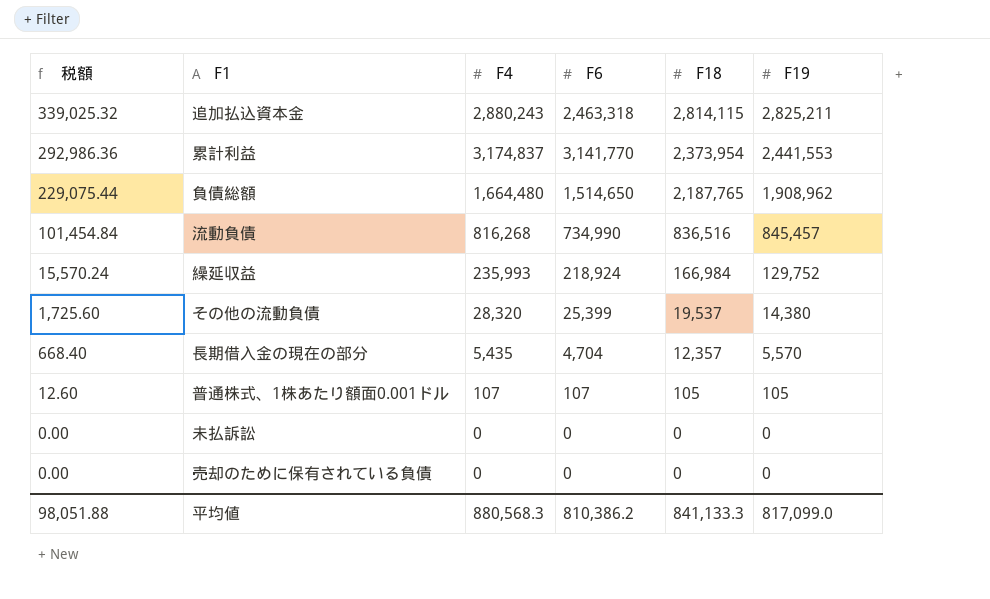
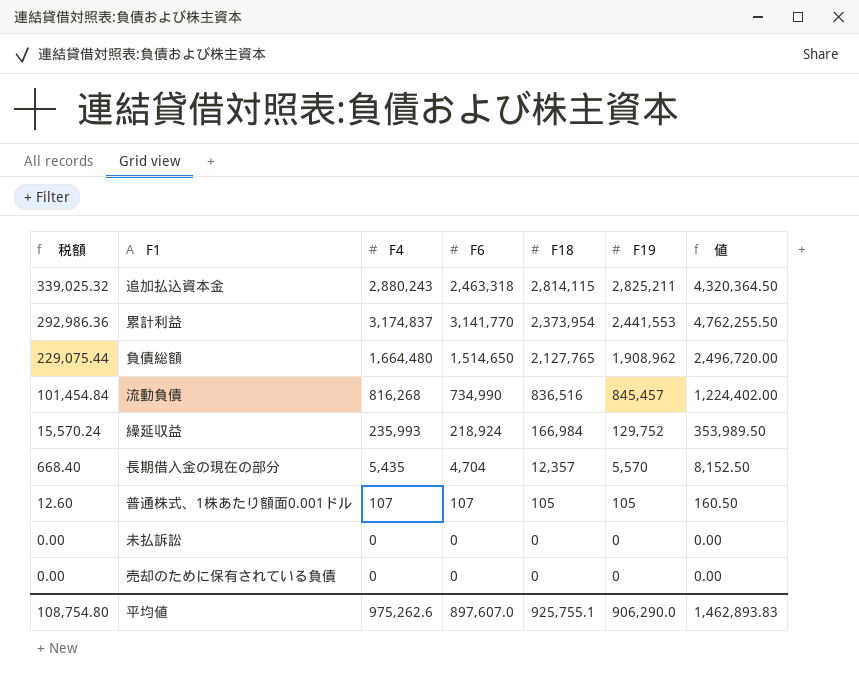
column 値 | formula: none -> [F4] * 1.5
row その他の流動負債: 1,725.60 | 28,320 | 25,399 | 19,537 | 14,380 -> none
負債総額 | F18: 2,187,765 -> 2,127,765
平均値 | 税額: 98,051.88 -> 108,754.80
平均値 | F4: 880,568.3 -> 975,262.6
平均値 | F6: 810,386.2 -> 897,607.0
平均値 | F18: 841,133.3 -> 925,755.1
平均値 | F19: 817,099.0 -> 906,290.0

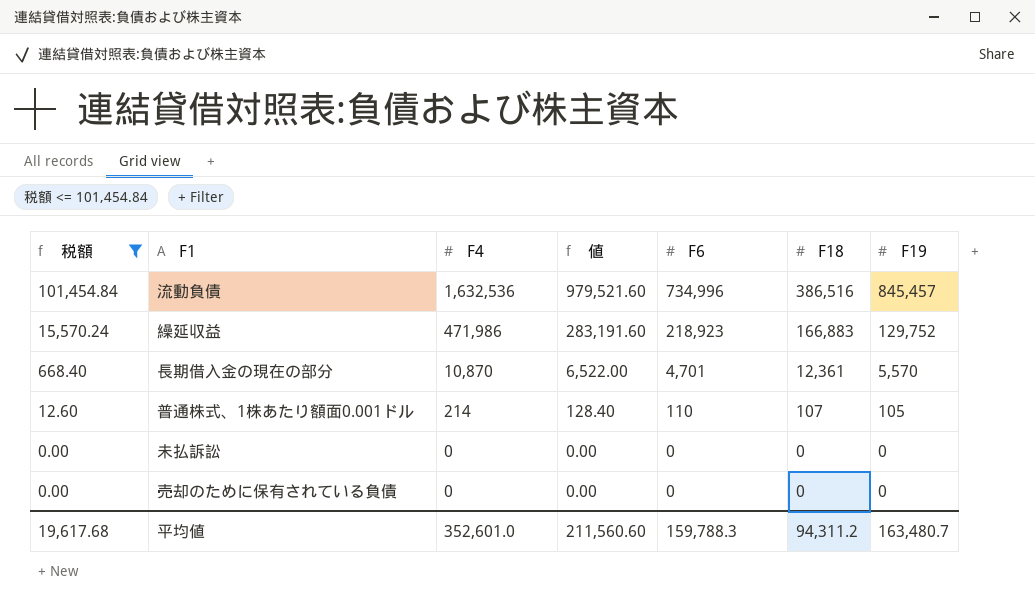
filter: none -> 税額 <= 101,454.84
column 値 | formula: [F4] * 1.5 -> [F4] * 0.6
column 値 | position: 7 -> 4
流動負債 | F4: 816,268 -> 1,632,536
流動負債 | F6: 734,990 -> 734,996
流動負債 | F18: 836,516 -> 386,516
繰延収益 | F4: 235,993 -> 471,986
繰延収益 | F6: 218,924 -> 218,923
繰延収益 | F18: 166,984 -> 166,883
長期借入金の現在の部分 | F4: 5,435 -> 10,870
長期借入金の現在の部分 | F6: 4,704 -> 4,701
長期借入金の現在の部分 | F18: 12,357 -> 12,361
普通株式、1株あたり額面0.001ドル | F4: 107 -> 214
普通株式、1株あたり額面0.001ドル | F6: 107 -> 110
普通株式、1株あたり額面0.001ドル | F18: 105 -> 107
平均値 | 税額: 108,754.80 -> 19,617.68
平均値 | F4: 975,262.6 -> 352,601.0
平均値 | 値: 1,462,893.83 -> 211,560.60
平均値 | F6: 897,607.0 -> 159,788.3
平均値 | F18: 925,755.1 -> 94,311.2
平均値 | F19: 906,290.0 -> 163,480.7

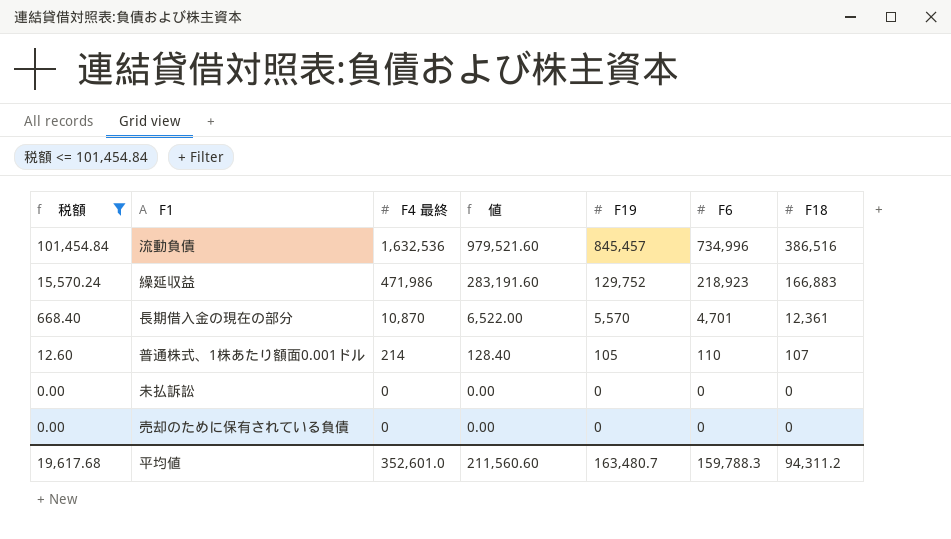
column name: F4 -> F4 最終
column F19 | position: 7 -> 5

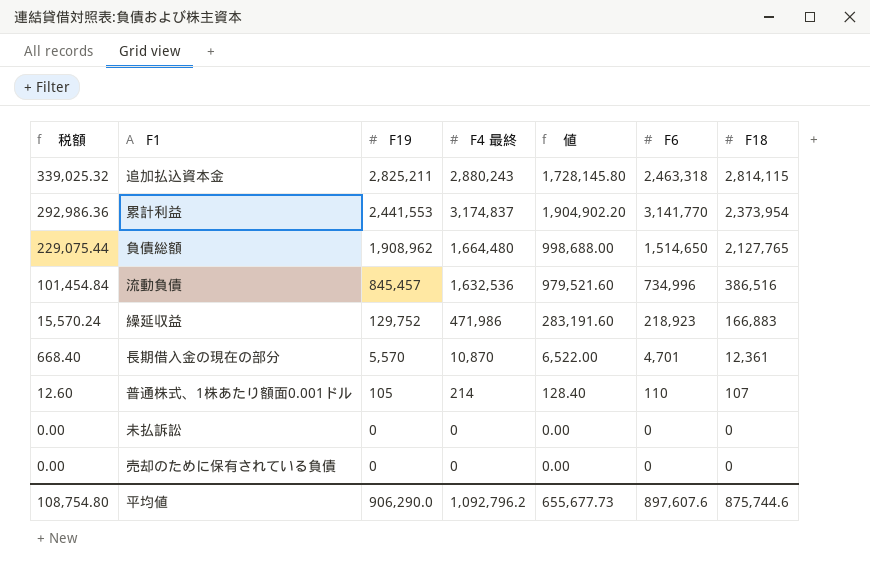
filter: 税額 <= 101,454.84 -> none
column F19 | position: 5 -> 3
平均値 | 税額: 19,617.68 -> 108,754.80
平均値 | F19: 163,480.7 -> 906,290.0
平均値 | F4 最終: 352,601.0 -> 1,092,796.2
平均値 | 値: 211,560.60 -> 655,677.73
平均値 | F6: 159,788.3 -> 897,607.6
平均値 | F18: 94,311.2 -> 875,744.6

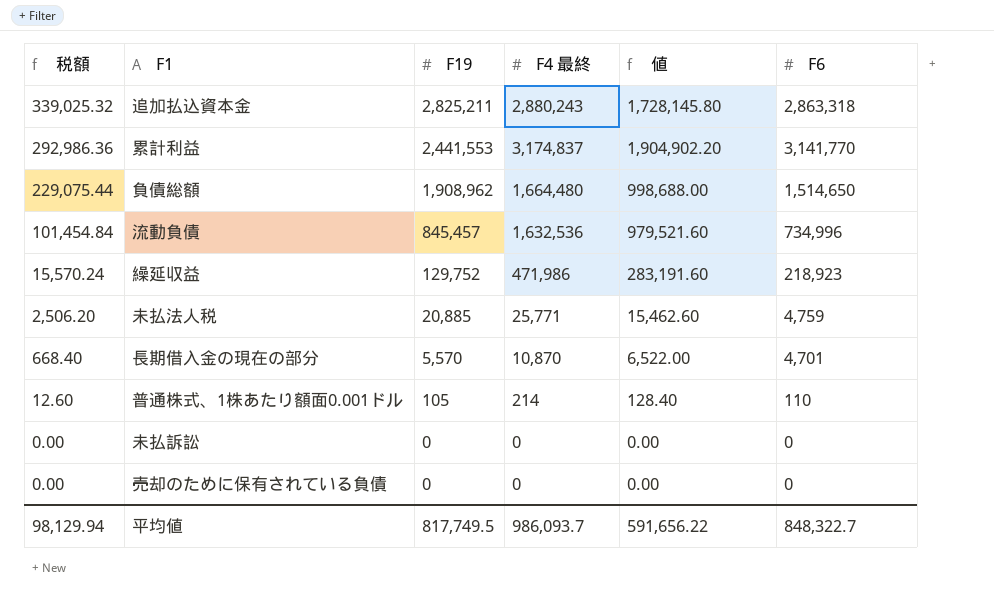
column F18 | position: 7 -> none
追加払込資本金 | F6: 2,463,318 -> 2,863,318
row 未払法人税: none -> 2,506.20 | 20,885 | 25,771 | 15,462.60 | 4,759
平均値 | 税額: 108,754.80 -> 98,129.94
平均値 | F19: 906,290.0 -> 817,749.5
平均値 | F4 最終: 1,092,796.2 -> 986,093.7
平均値 | 値: 655,677.73 -> 591,656.22
平均値 | F6: 897,607.6 -> 848,322.7

